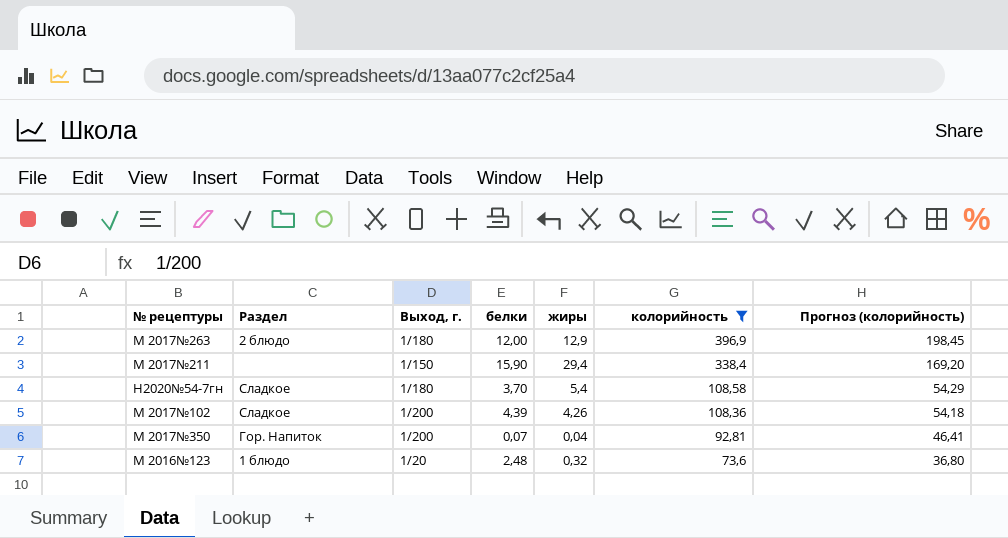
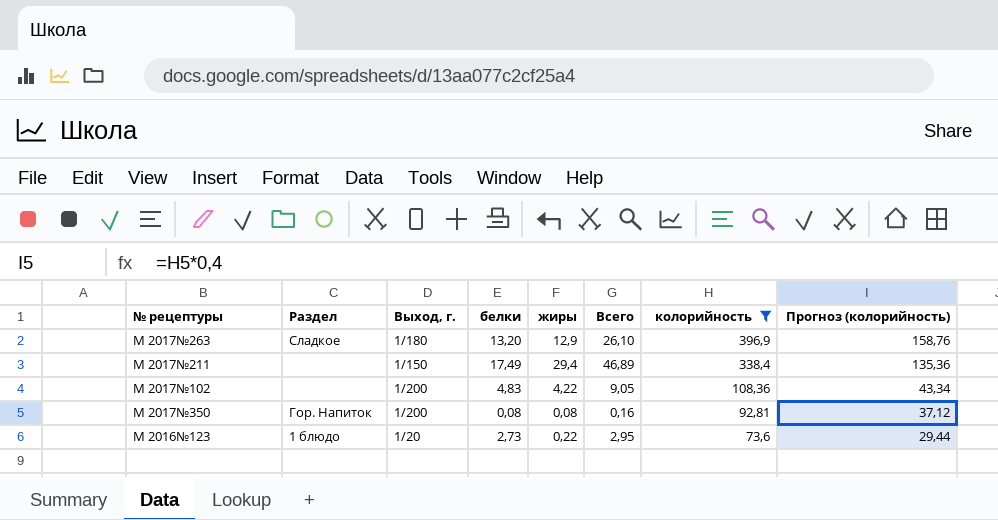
column Всего | formula: none -> [белки] + [жиры]
column Прогноз (колорийность) | formula: [колорийность] * 0,5 -> [колорийность] * 0,4
row Н2020№54-7гн: Сладкое | 1/180 | 3,70 | 5,4 | 108,58 | 54,29 -> none
М 2017№263 | Раздел: 2 блюдо -> Сладкое
М 2017№263 | белки: 12,00 -> 13,20
М 2017№211 | белки: 15,90 -> 17,49
М 2017№102 | Раздел: Сладкое -> none
М 2017№102 | белки: 4,39 -> 4,83
М 2017№102 | жиры: 4,26 -> 4,22
М 2017№350 | белки: 0,07 -> 0,08
М 2017№350 | жиры: 0,04 -> 0,08
М 2016№123 | белки: 2,48 -> 2,73
М 2016№123 | жиры: 0,32 -> 0,22

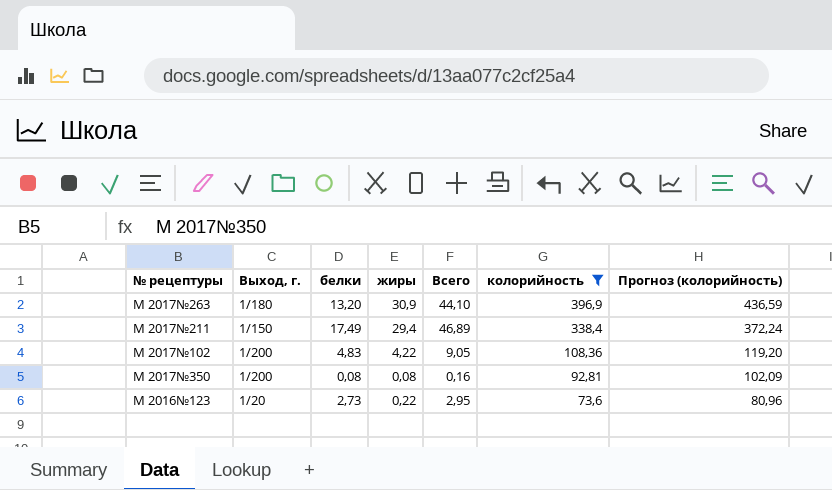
column Раздел | position: 2 -> none
column Прогноз (колорийность) | formula: [колорийность] * 0,4 -> [колорийность] * 1,1
М 2017№263 | жиры: 12,9 -> 30,9
М 2017№263 | Всего: 26,10 -> 44,10

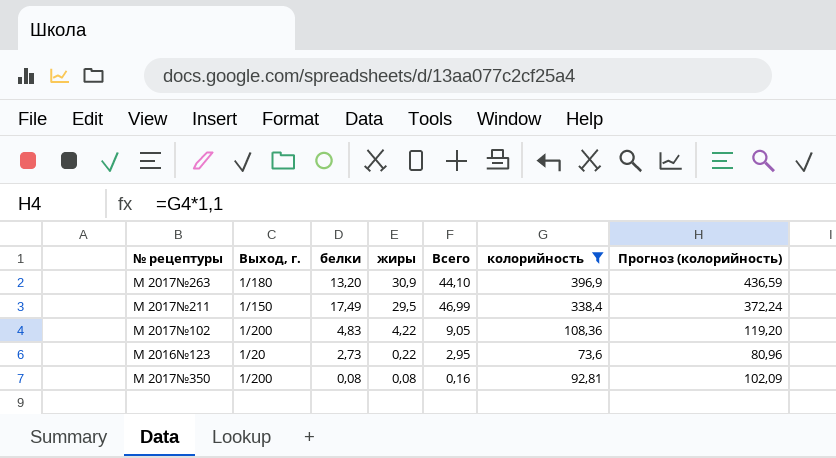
row order: колорийность descending -> жиры descending
М 2017№211 | жиры: 29,4 -> 29,5
М 2017№211 | Всего: 46,89 -> 46,99

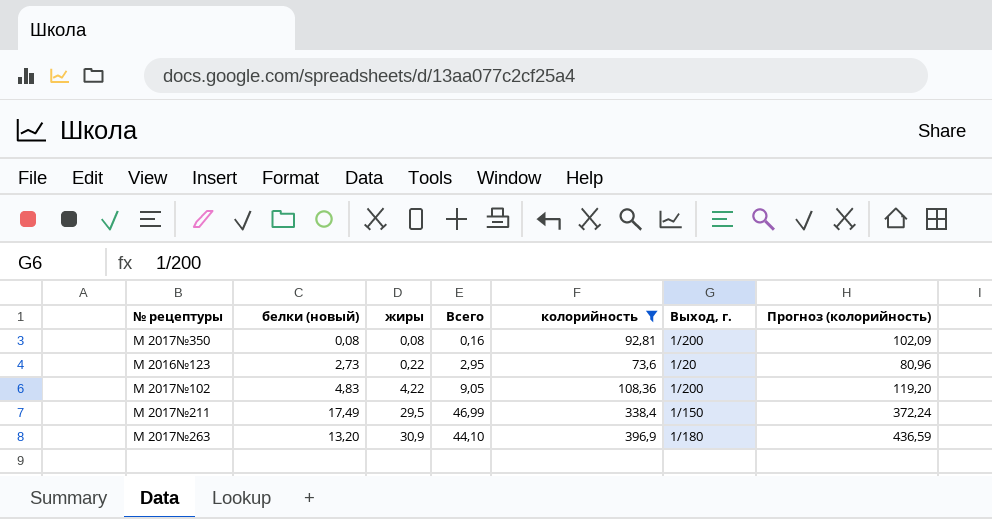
row order: жиры descending -> жиры ascending
column name: белки -> белки (новый)
column Выход, г. | position: 2 -> 6

